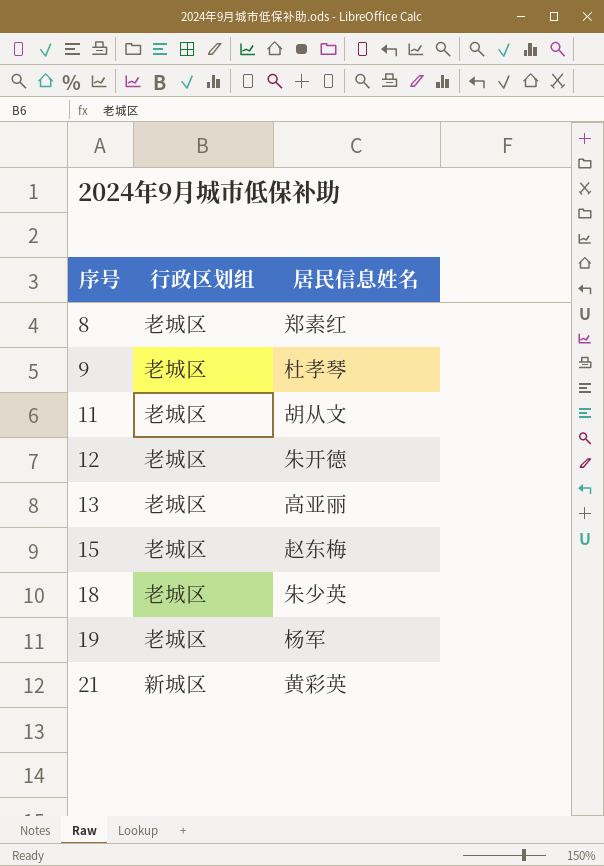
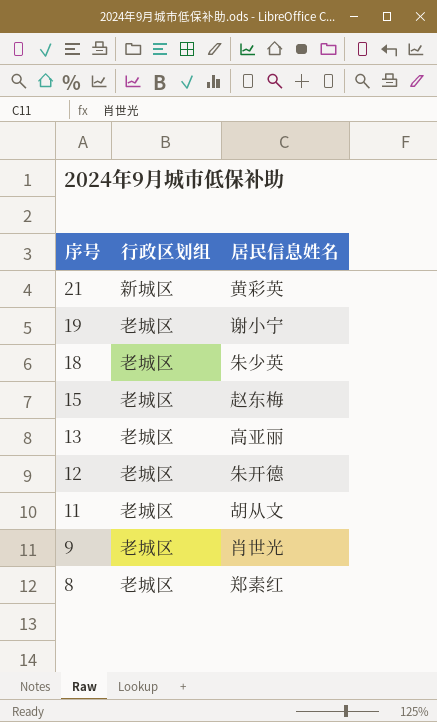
row order: 序号 ascending -> 序号 descending
19 | 居民信息姓名: 杨军 -> 谢小宁
9 | 居民信息姓名: 杜孝琴 -> 肖世光

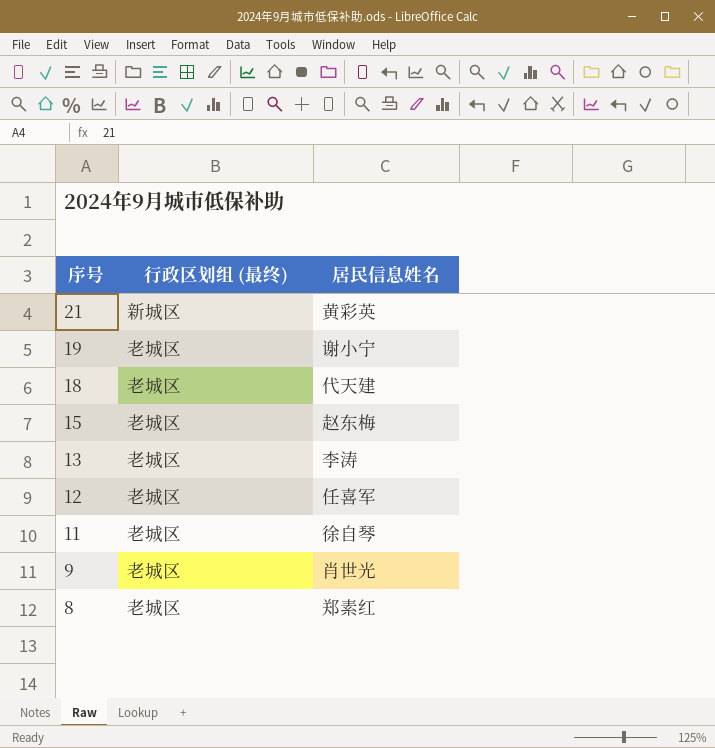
column name: 行政区划组 -> 行政区划组 (最终)
18 | 居民信息姓名: 朱少英 -> 代天建
13 | 居民信息姓名: 高亚丽 -> 李涛
12 | 居民信息姓名: 朱开德 -> 任喜军
11 | 居民信息姓名: 胡从文 -> 徐自琴

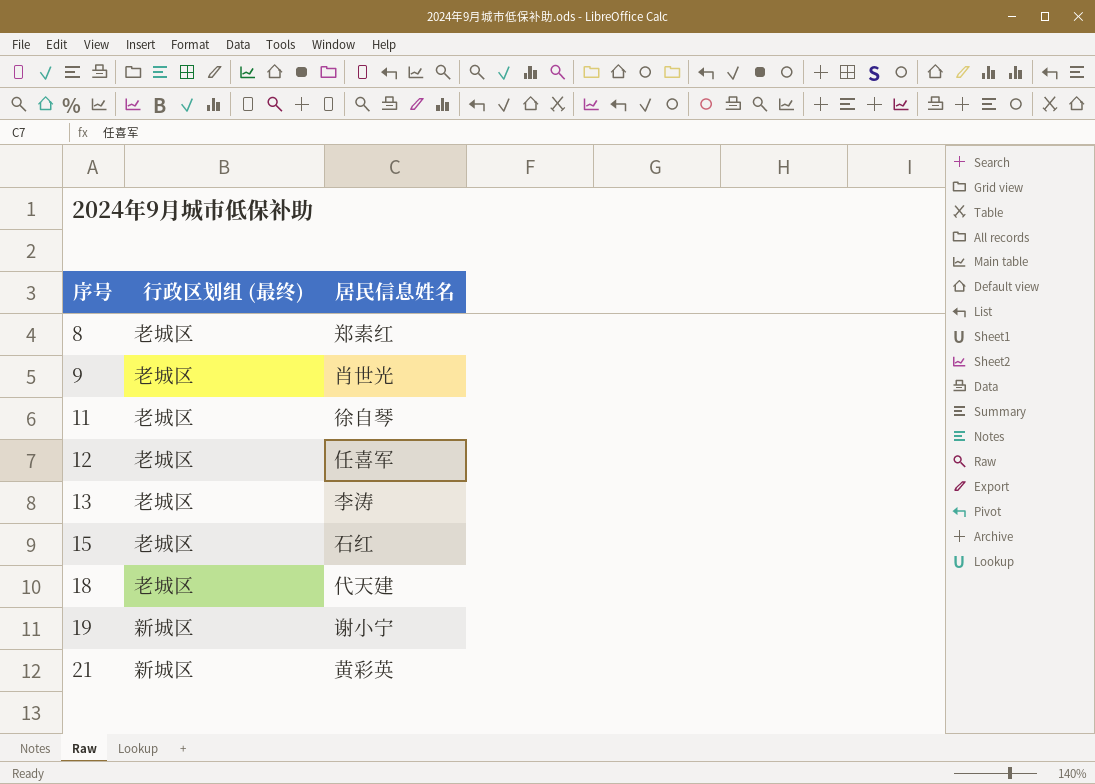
row order: 序号 descending -> 序号 ascending
15 | 居民信息姓名: 赵东梅 -> 石红
19 | 行政区划组 (最终): 老城区 -> 新城区

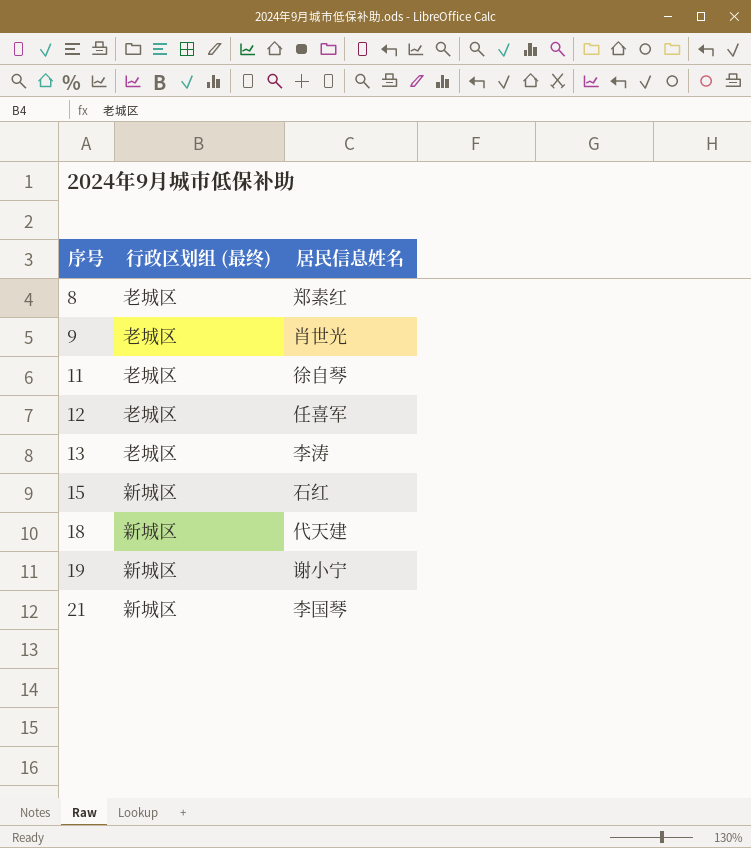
15 | 行政区划组 (最终): 老城区 -> 新城区
18 | 行政区划组 (最终): 老城区 -> 新城区
21 | 居民信息姓名: 黄彩英 -> 李国琴

